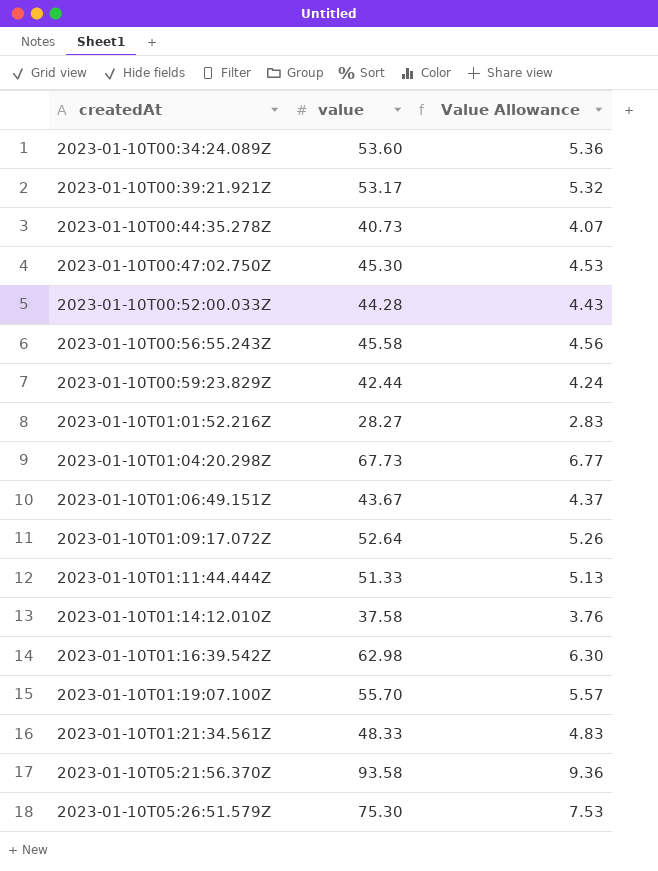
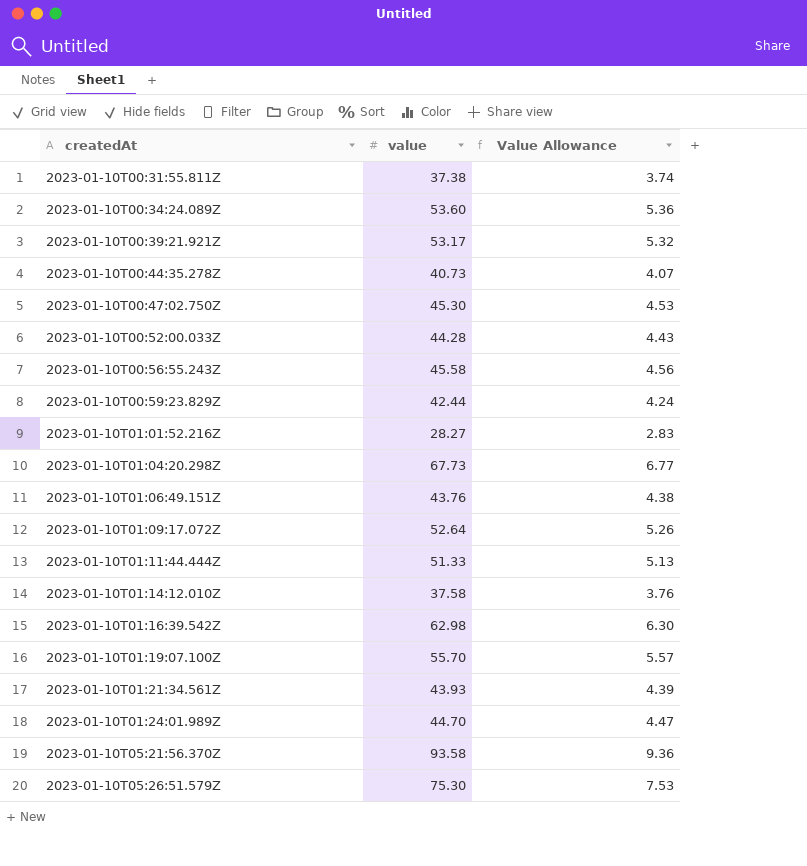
row 2023-01-10T00:31:55.811Z: none -> 37.38 | 3.74
2023-01-10T01:06:49.151Z | value: 43.67 -> 43.76
2023-01-10T01:06:49.151Z | Value Allowance: 4.37 -> 4.38
2023-01-10T01:21:34.561Z | value: 48.33 -> 43.93
2023-01-10T01:21:34.561Z | Value Allowance: 4.83 -> 4.39
row 2023-01-10T01:24:01.989Z: none -> 44.70 | 4.47

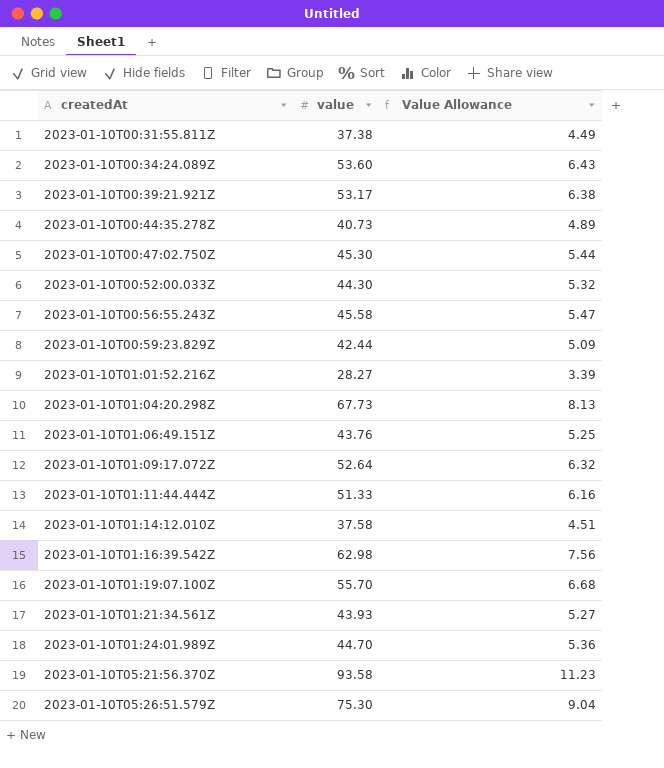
column Value Allowance | formula: [value] * 0.1 -> [value] * 0.12
2023-01-10T00:52:00.033Z | value: 44.28 -> 44.30

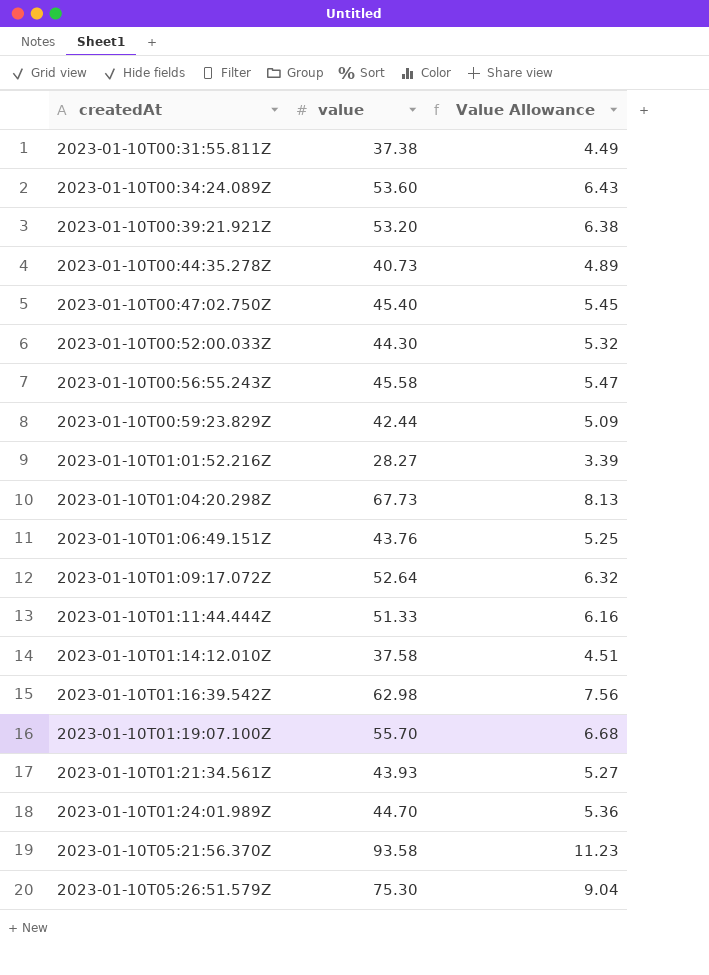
2023-01-10T00:39:21.921Z | value: 53.17 -> 53.20
2023-01-10T00:47:02.750Z | value: 45.30 -> 45.40
2023-01-10T00:47:02.750Z | Value Allowance: 5.44 -> 5.45

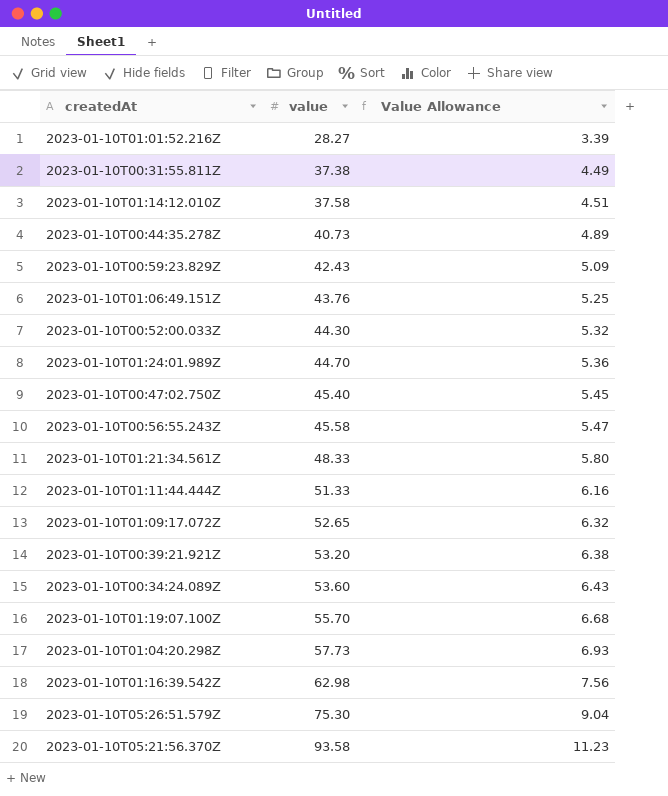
row order: createdAt ascending -> value ascending
2023-01-10T00:59:23.829Z | value: 42.44 -> 42.43
2023-01-10T01:21:34.561Z | value: 43.93 -> 48.33
2023-01-10T01:21:34.561Z | Value Allowance: 5.27 -> 5.80
2023-01-10T01:09:17.072Z | value: 52.64 -> 52.65
2023-01-10T01:04:20.298Z | value: 67.73 -> 57.73
2023-01-10T01:04:20.298Z | Value Allowance: 8.13 -> 6.93

